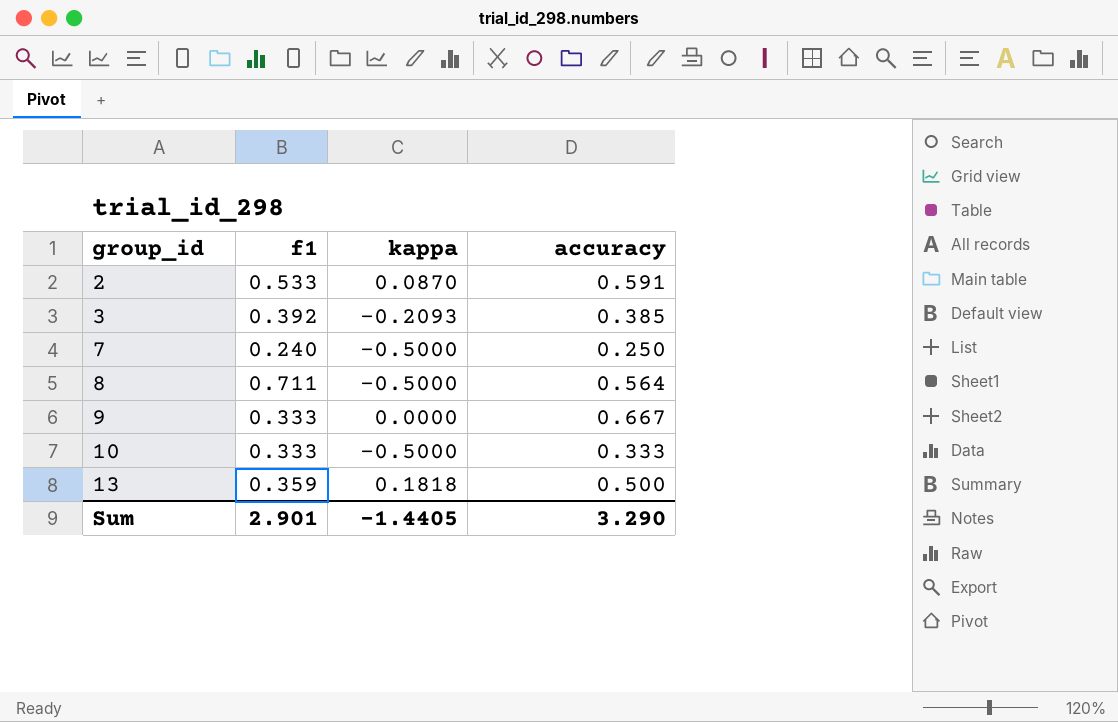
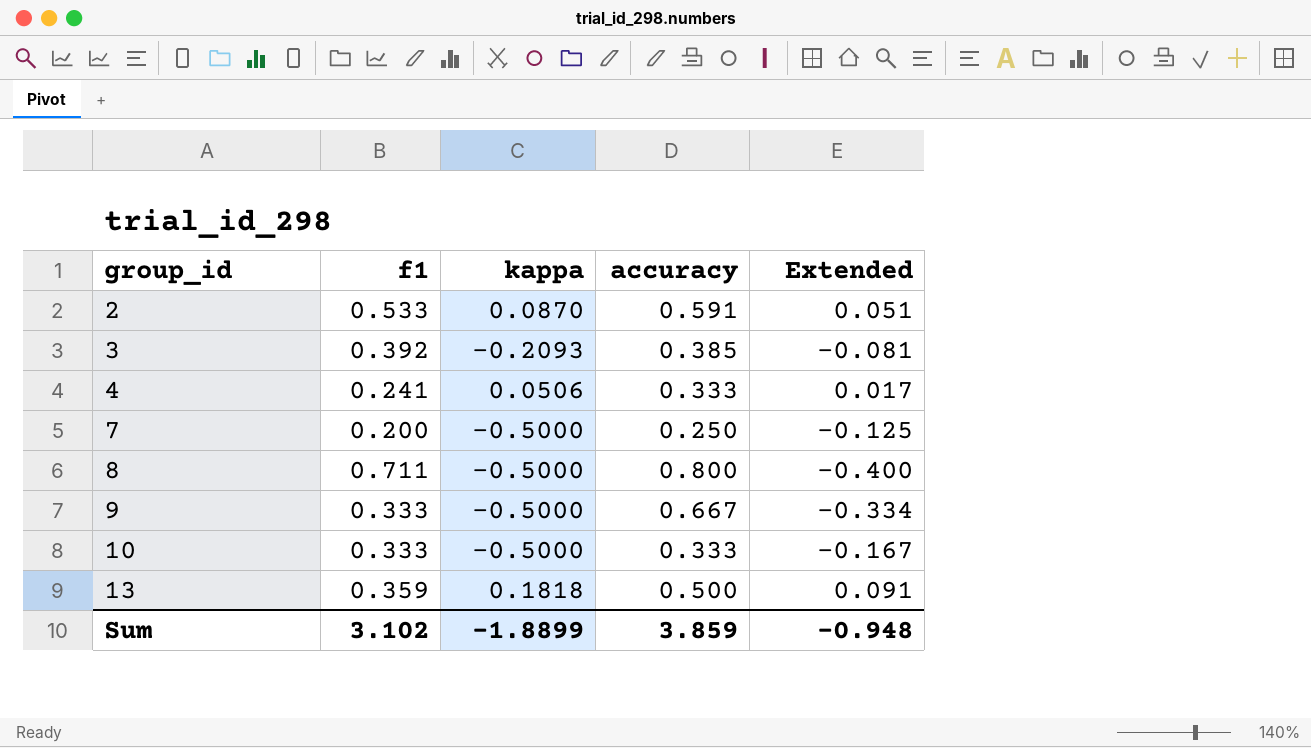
column Extended | formula: none -> [kappa] * [accuracy]
row 4: none -> 0.241 | 0.0506 | 0.333 | 0.017
7 | f1: 0.240 -> 0.200
8 | accuracy: 0.564 -> 0.800
9 | kappa: 0.0000 -> -0.5000
Sum | f1: 2.901 -> 3.102
Sum | kappa: -1.4405 -> -1.8899
Sum | accuracy: 3.290 -> 3.859

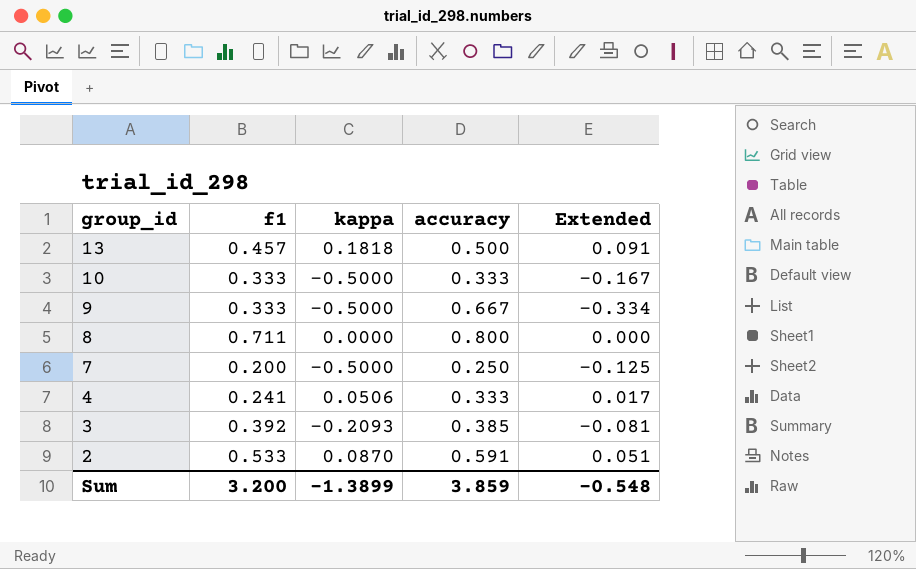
row order: group_id ascending -> group_id descending
13 | f1: 0.359 -> 0.457
8 | kappa: -0.5000 -> 0.0000
8 | Extended: -0.400 -> 0.000
Sum | f1: 3.102 -> 3.200
Sum | kappa: -1.8899 -> -1.3899
Sum | Extended: -0.948 -> -0.548

